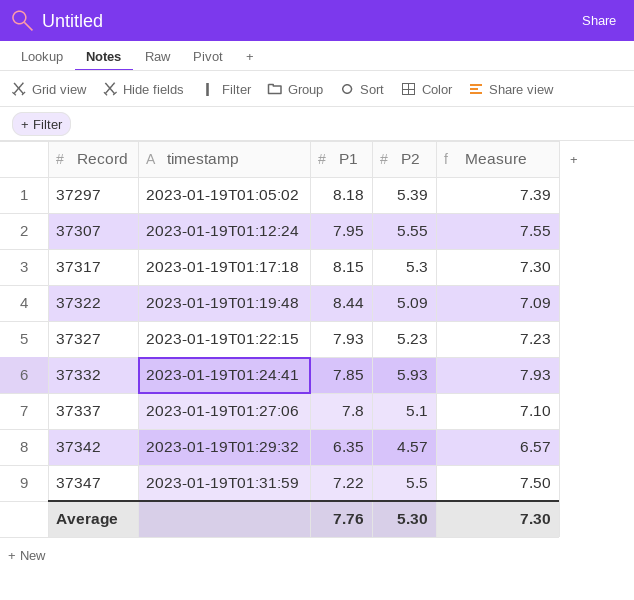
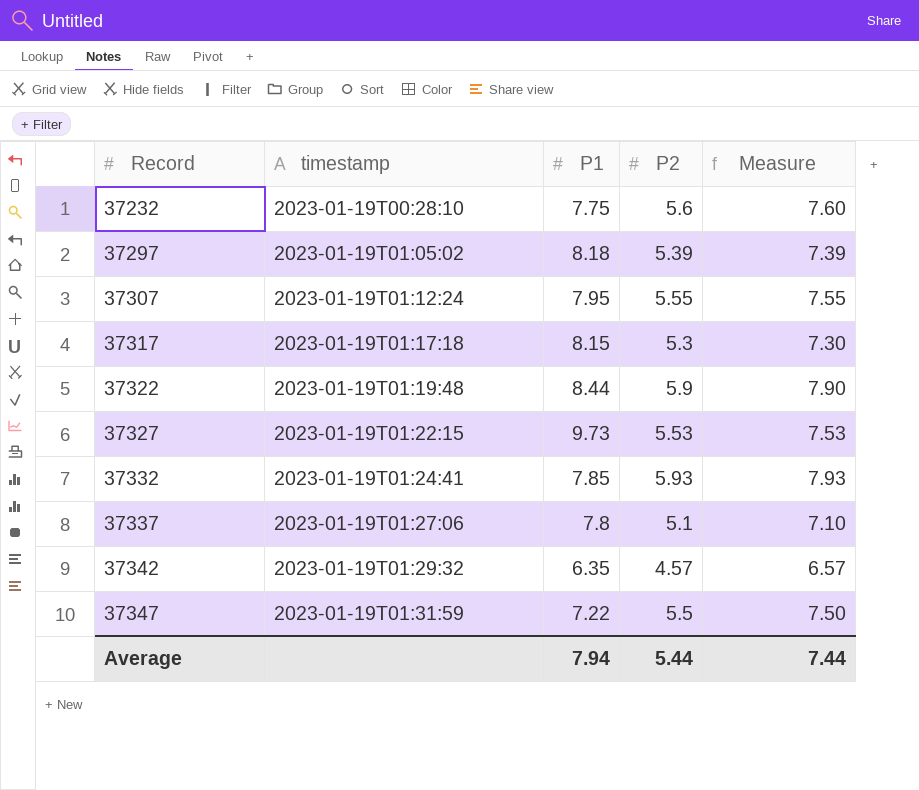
row 37232: none -> 2023-01-19T00:28:10 | 7.75 | 5.6 | 7.60
37322 | P2: 5.09 -> 5.9
37322 | Measure: 7.09 -> 7.90
37327 | P1: 7.93 -> 9.73
37327 | P2: 5.23 -> 5.53
37327 | Measure: 7.23 -> 7.53
Average | P1: 7.76 -> 7.94
Average | P2: 5.30 -> 5.44
Average | Measure: 7.30 -> 7.44

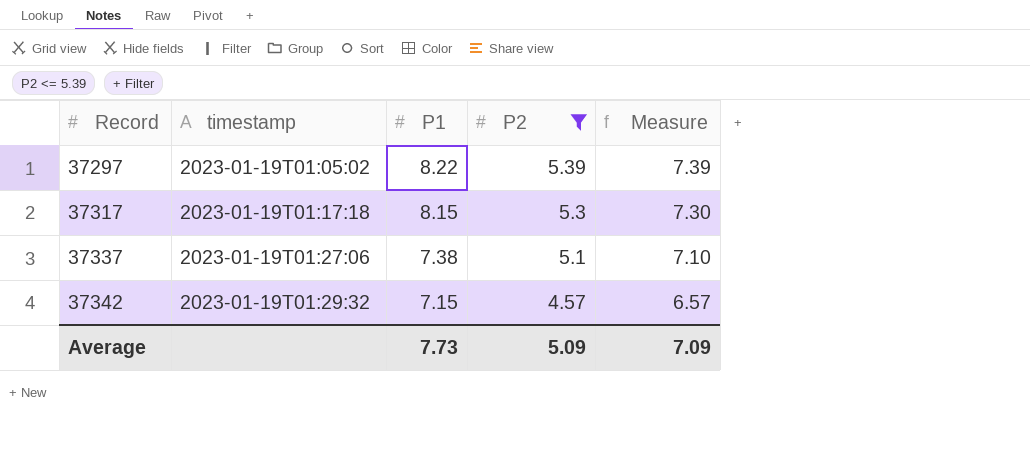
filter: none -> P2 <= 5.39
37297 | P1: 8.18 -> 8.22
37337 | P1: 7.8 -> 7.38
37342 | P1: 6.35 -> 7.15
Average | P1: 7.94 -> 7.73
Average | P2: 5.44 -> 5.09
Average | Measure: 7.44 -> 7.09

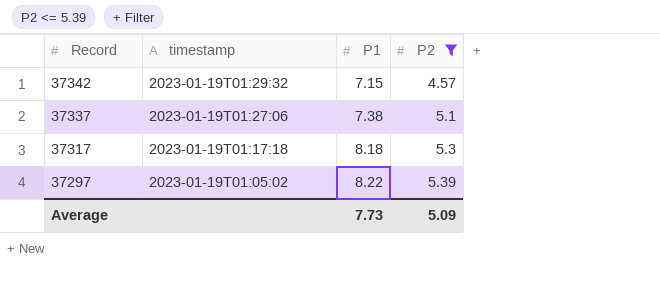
row order: Record ascending -> Record descending
column Measure | formula: [P2] + 2 -> none
37317 | P1: 8.15 -> 8.18

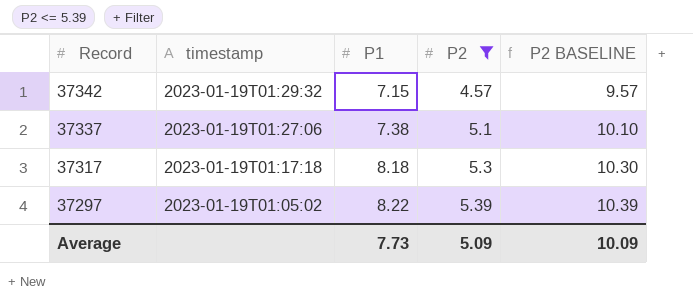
column P2 BASELINE | formula: none -> [P2] + 5

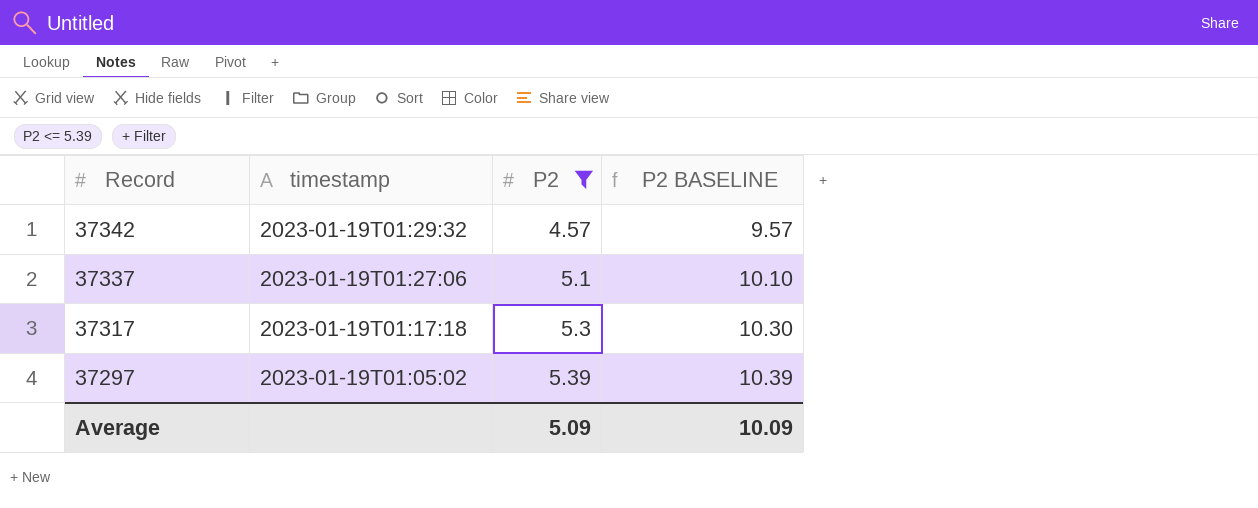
column P1 | position: 3 -> none

